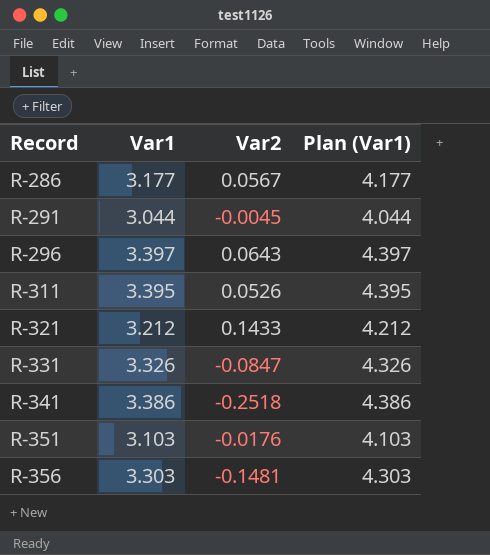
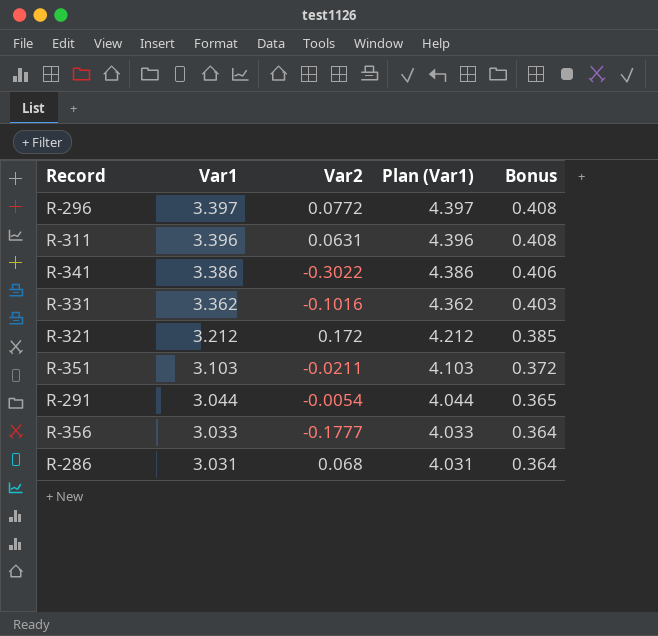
row order: Record ascending -> Var1 descending
column Bonus | formula: none -> [Var1] * 0.12
R-296 | Var2: 0.0643 -> 0.0772
R-311 | Var1: 3.395 -> 3.396
R-311 | Var2: 0.0526 -> 0.0631
R-311 | Plan (Var1): 4.395 -> 4.396
R-341 | Var2: -0.2518 -> -0.3022
R-331 | Var1: 3.326 -> 3.362
R-331 | Var2: -0.0847 -> -0.1016
R-331 | Plan (Var1): 4.326 -> 4.362
R-321 | Var2: 0.1433 -> 0.172
R-351 | Var2: -0.0176 -> -0.0211
R-291 | Var2: -0.0045 -> -0.0054
R-356 | Var1: 3.303 -> 3.033
R-356 | Var2: -0.1481 -> -0.1777
R-356 | Plan (Var1): 4.303 -> 4.033
R-286 | Var1: 3.177 -> 3.031
R-286 | Var2: 0.0567 -> 0.068
R-286 | Plan (Var1): 4.177 -> 4.031

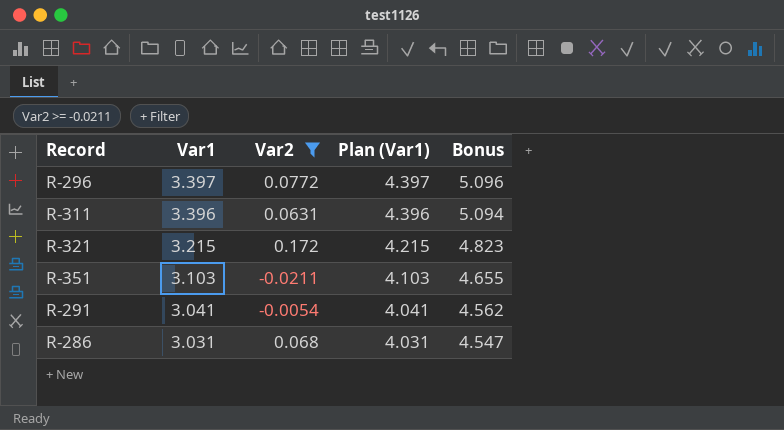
filter: none -> Var2 >= -0.0211
column Bonus | formula: [Var1] * 0.12 -> [Var1] * 1.5
R-321 | Var1: 3.212 -> 3.215
R-321 | Plan (Var1): 4.212 -> 4.215
R-291 | Var1: 3.044 -> 3.041
R-291 | Plan (Var1): 4.044 -> 4.041

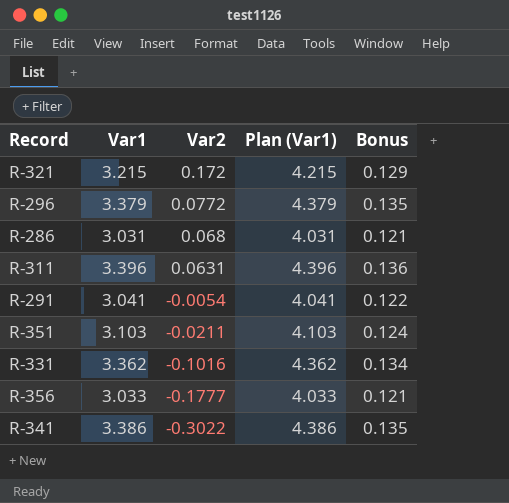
filter: Var2 >= -0.0211 -> none
row order: Var1 descending -> Var2 descending
column Bonus | formula: [Var1] * 1.5 -> [Var1] * 0.04
R-296 | Var1: 3.397 -> 3.379
R-296 | Plan (Var1): 4.397 -> 4.379

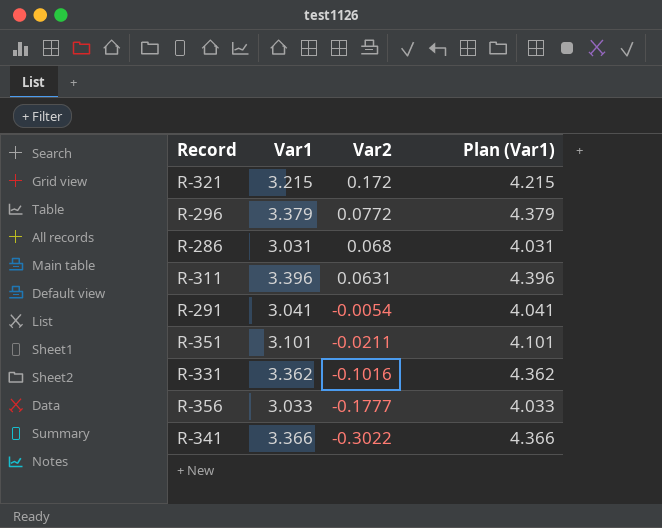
column Bonus | formula: [Var1] * 0.04 -> none
R-351 | Var1: 3.103 -> 3.101
R-351 | Plan (Var1): 4.103 -> 4.101
R-341 | Var1: 3.386 -> 3.366
R-341 | Plan (Var1): 4.386 -> 4.366

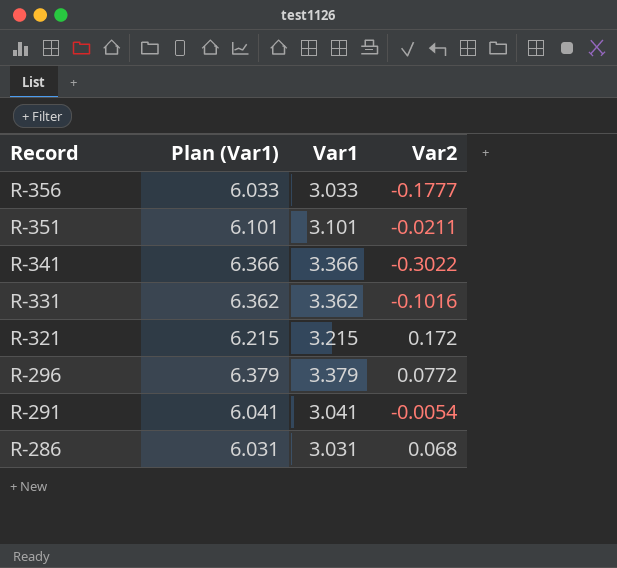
row order: Var2 descending -> Record descending
column Plan (Var1) | formula: [Var1] + 1 -> [Var1] + 3
column Plan (Var1) | position: 4 -> 2
row R-311: 3.396 | 0.0631 | 4.396 -> none

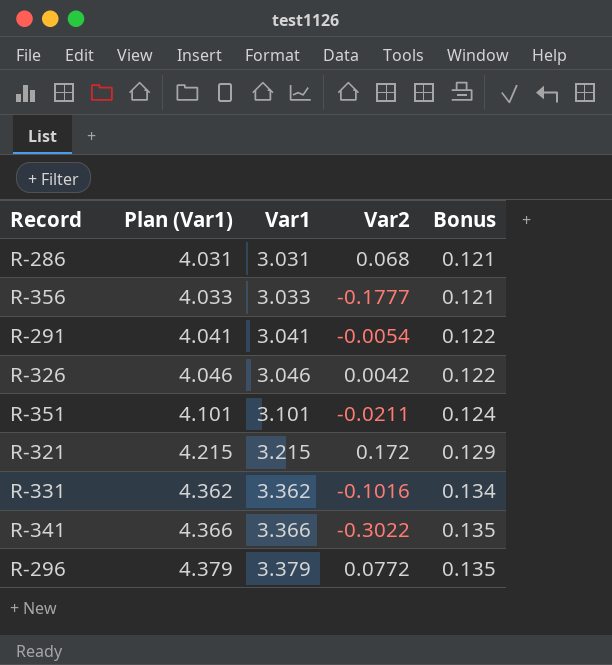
row order: Record descending -> Plan (Var1) ascending
column Plan (Var1) | formula: [Var1] + 3 -> [Var1] + 1
column Bonus | formula: none -> [Var1] * 0.04
row R-326: none -> 4.046 | 3.046 | 0.0042 | 0.122

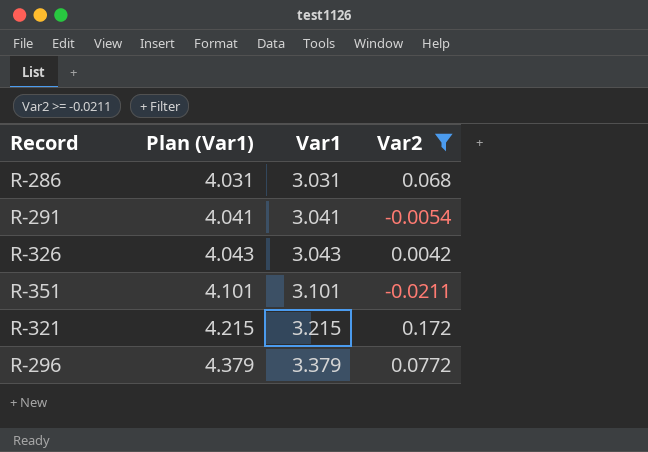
filter: none -> Var2 >= -0.0211
column Bonus | formula: [Var1] * 0.04 -> none
R-326 | Plan (Var1): 4.046 -> 4.043
R-326 | Var1: 3.046 -> 3.043

